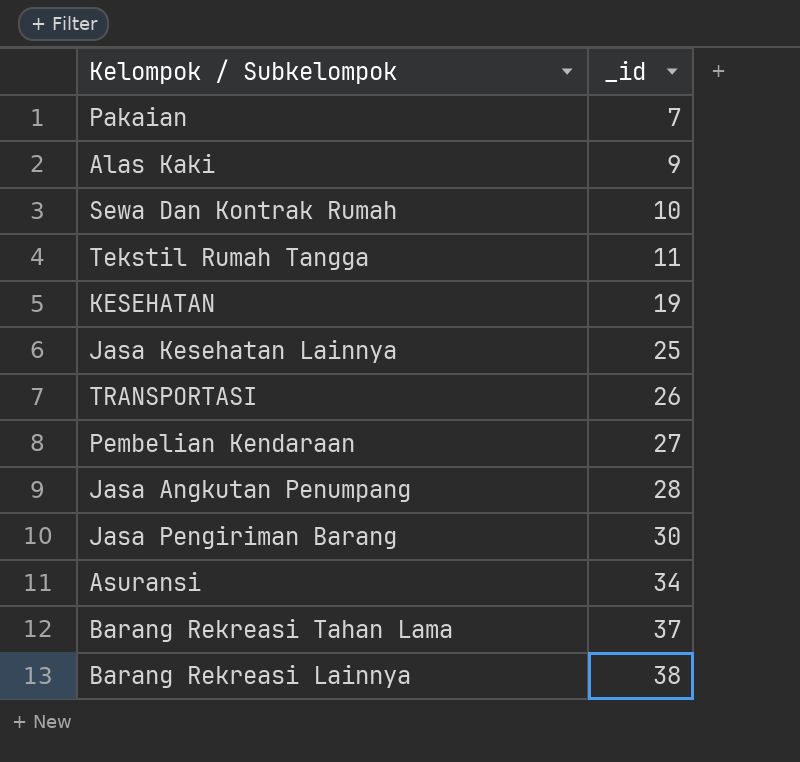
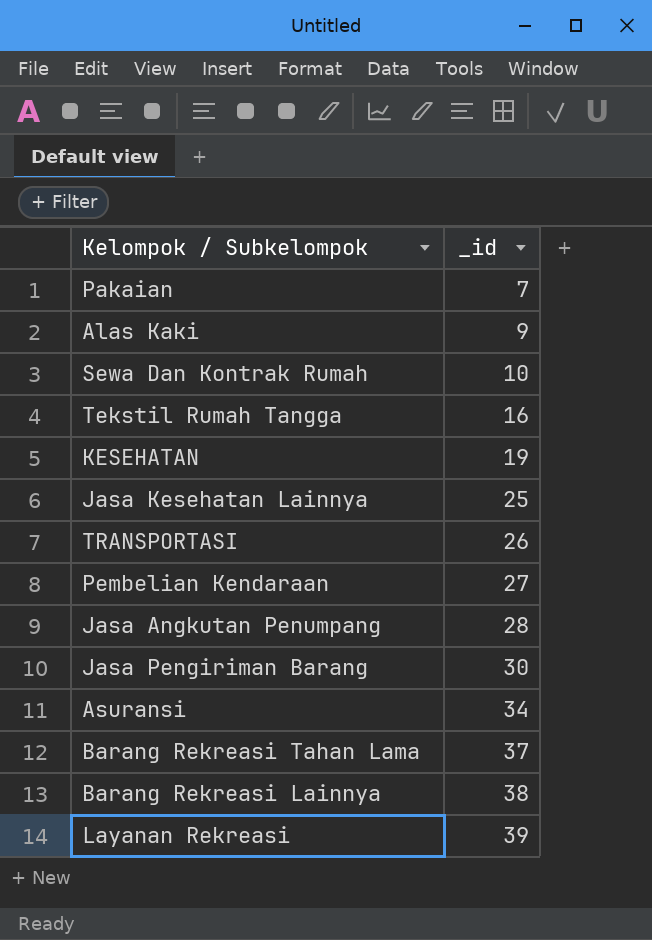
Tekstil Rumah Tangga | _id: 11 -> 16
row Layanan Rekreasi: none -> 39

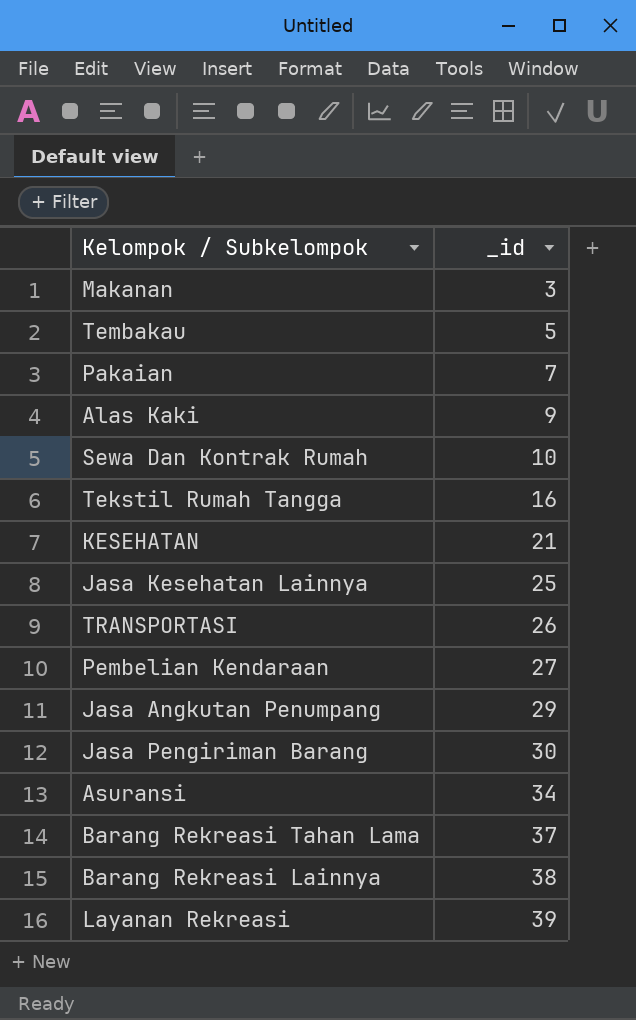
row Makanan: none -> 3
row Tembakau: none -> 5
KESEHATAN | _id: 19 -> 21
Jasa Angkutan Penumpang | _id: 28 -> 29

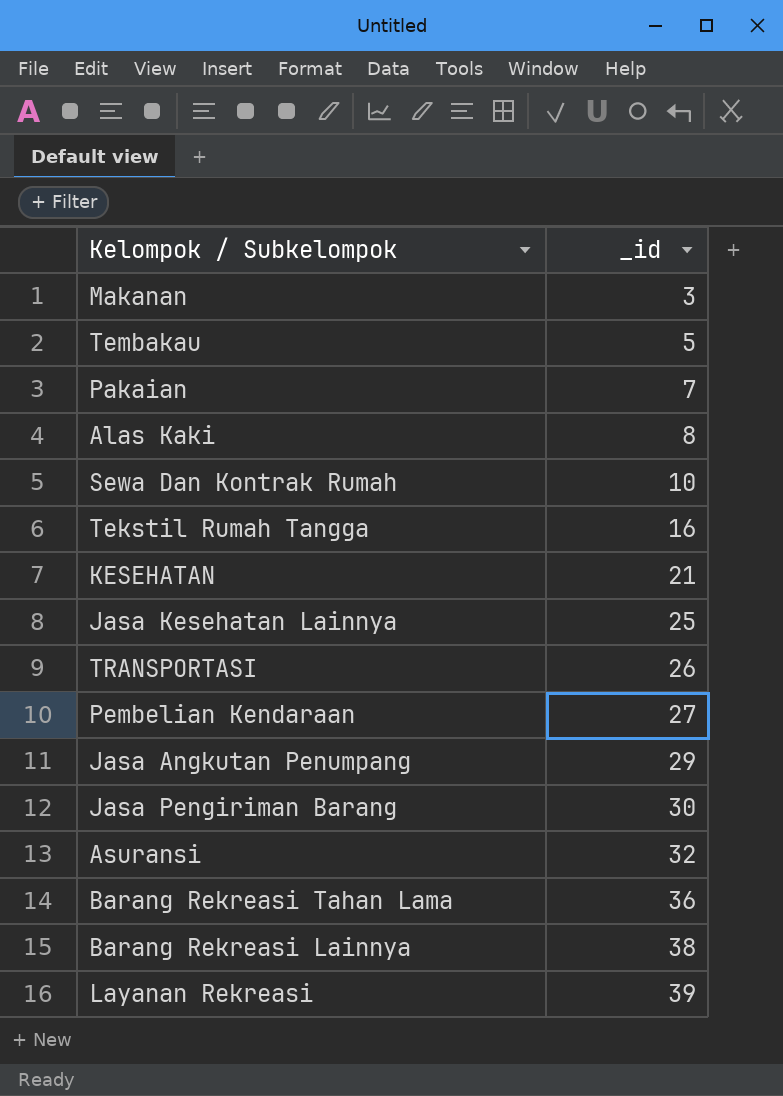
Alas Kaki | _id: 9 -> 8
Asuransi | _id: 34 -> 32
Barang Rekreasi Tahan Lama | _id: 37 -> 36

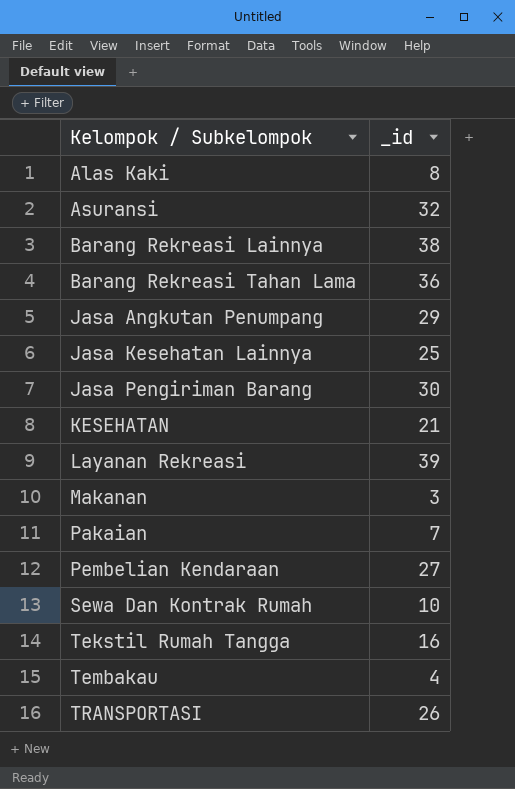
row order: _id ascending -> Kelompok / Subkelompok ascending
Tembakau | _id: 5 -> 4

